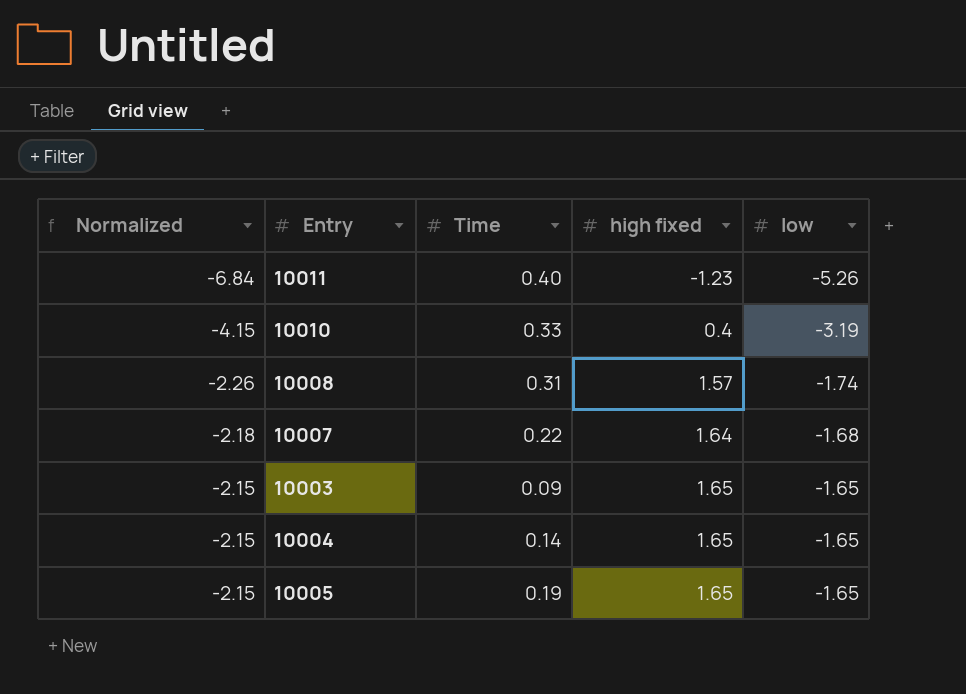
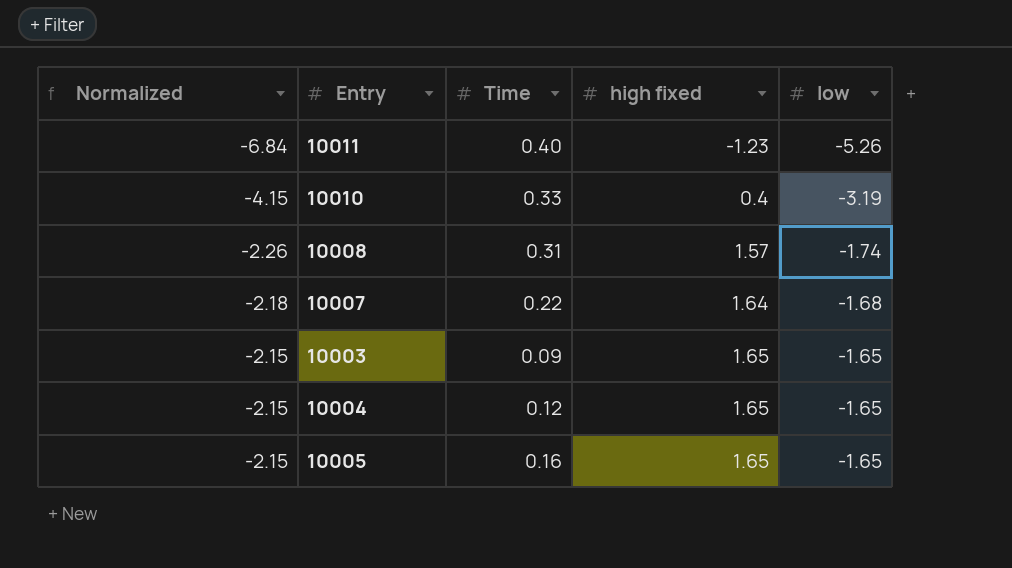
10004 | Time: 0.14 -> 0.12
10005 | Time: 0.19 -> 0.16

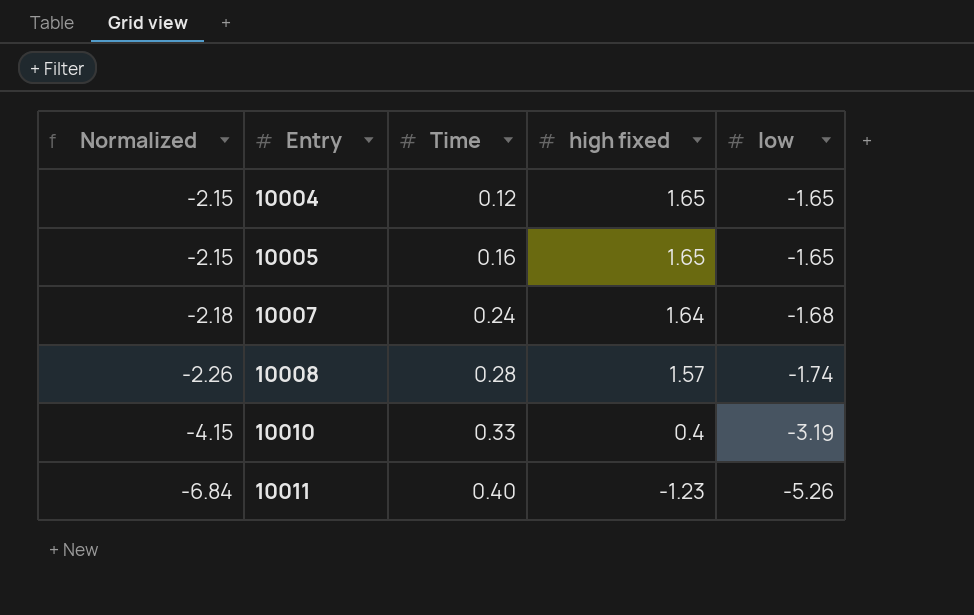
row order: Normalized ascending -> Normalized descending
row 10003: -2.15 | 0.09 | 1.65 | -1.65 -> none
10007 | Time: 0.22 -> 0.24
10008 | Time: 0.31 -> 0.28

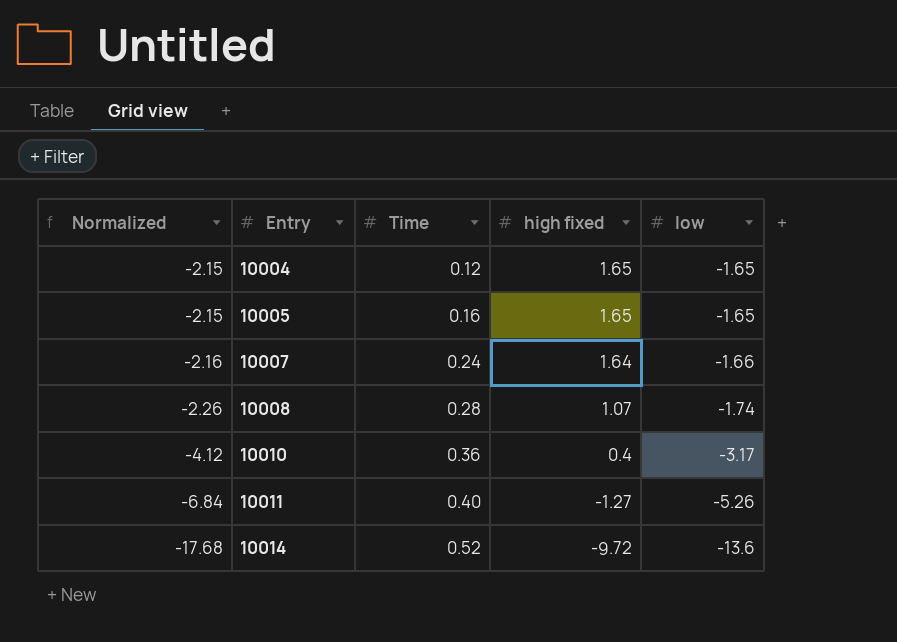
10007 | Normalized: -2.18 -> -2.16
10007 | low: -1.68 -> -1.66
10008 | high fixed: 1.57 -> 1.07
10010 | Normalized: -4.15 -> -4.12
10010 | Time: 0.33 -> 0.36
10010 | low: -3.19 -> -3.17
10011 | high fixed: -1.23 -> -1.27
row 10014: none -> -17.68 | 0.52 | -9.72 | -13.6

